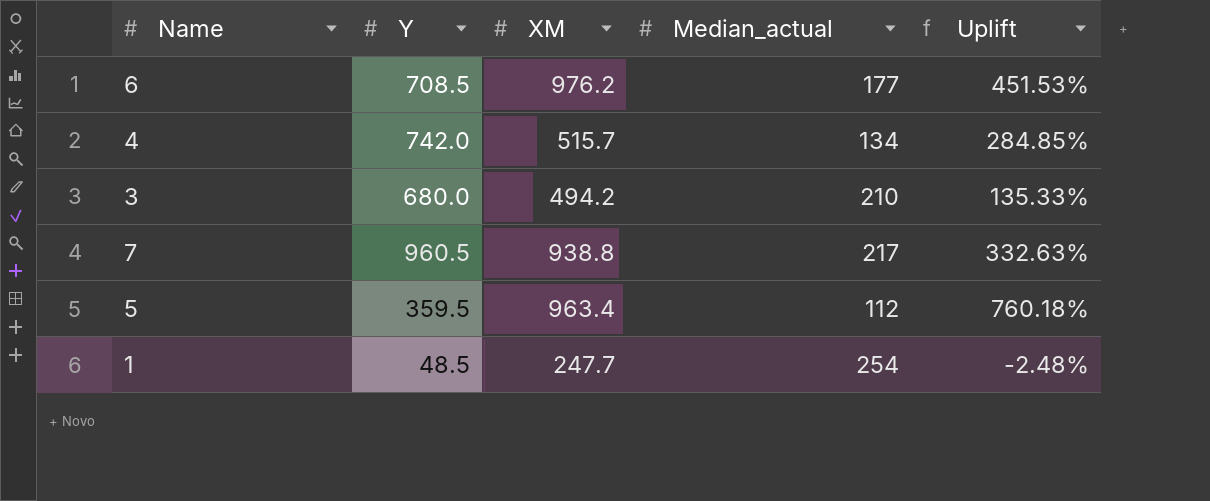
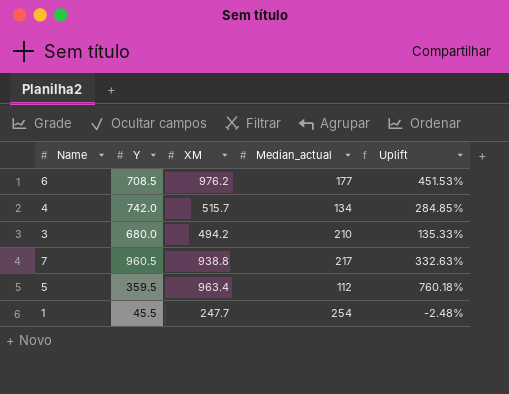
1 | Y: 48.5 -> 45.5

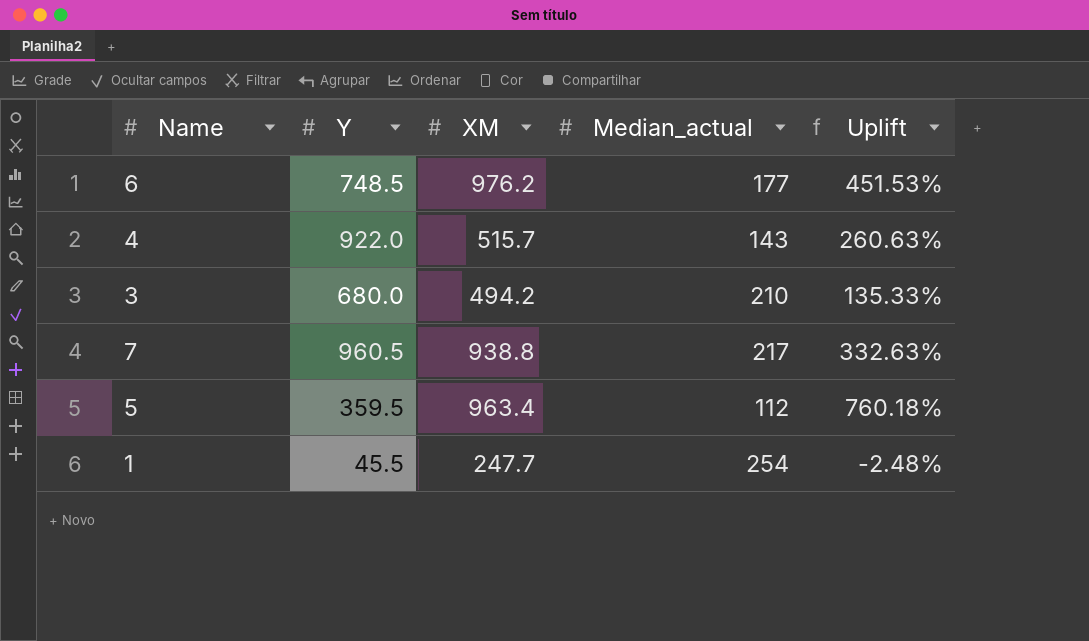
6 | Y: 708.5 -> 748.5
4 | Y: 742.0 -> 922.0
4 | Median_actual: 134 -> 143
4 | Uplift: 284.85% -> 260.63%

